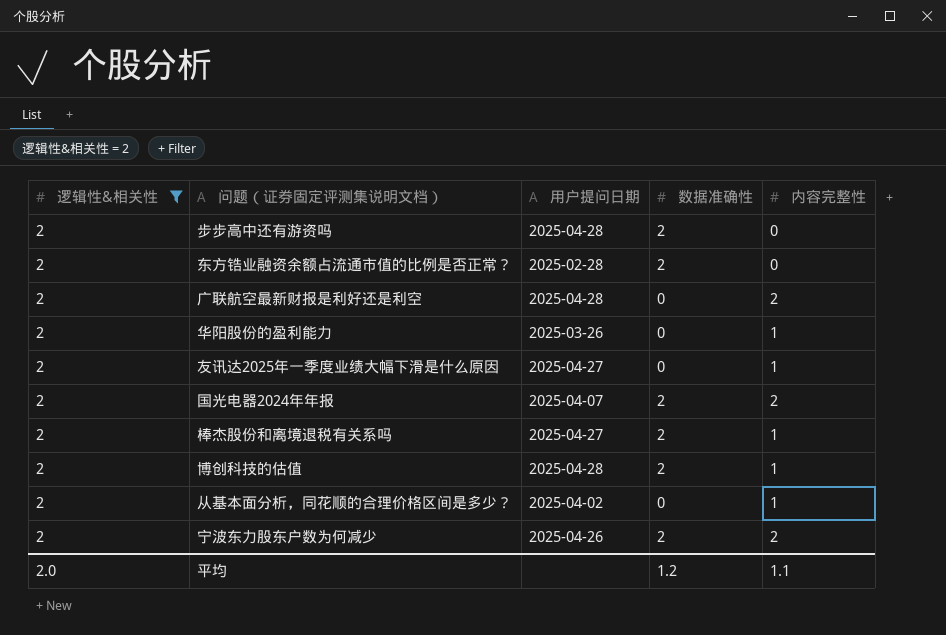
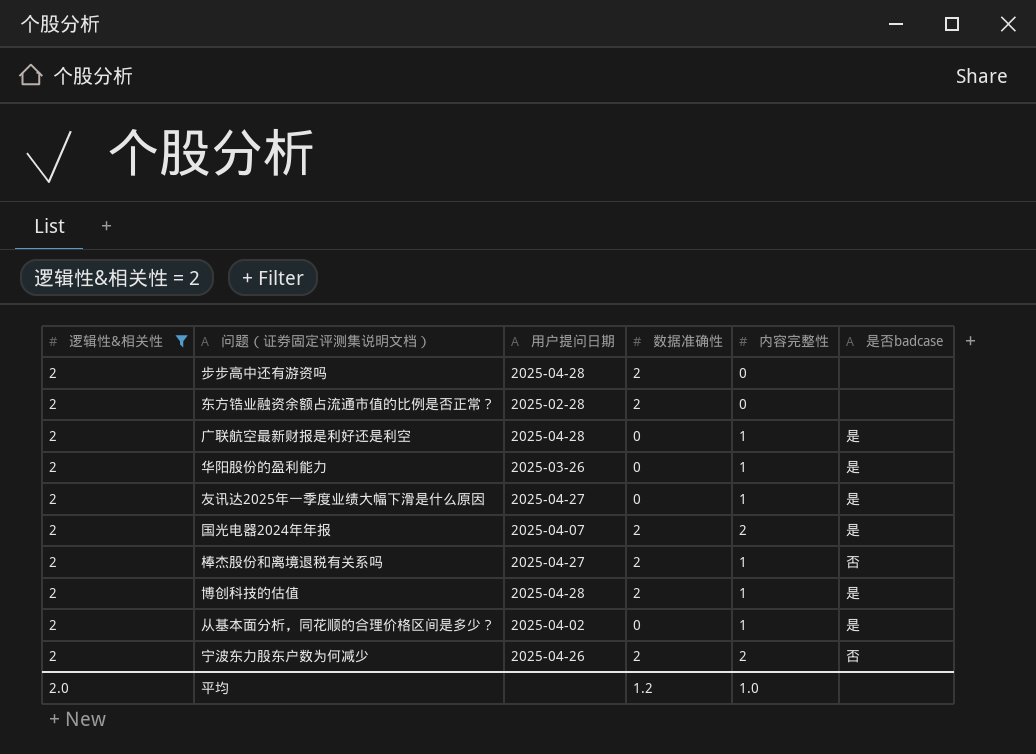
column 是否badcase | position: none -> 6
广联航空最新财报是利好还是利空 | 内容完整性: 2 -> 1
平均 | 内容完整性: 1.1 -> 1.0

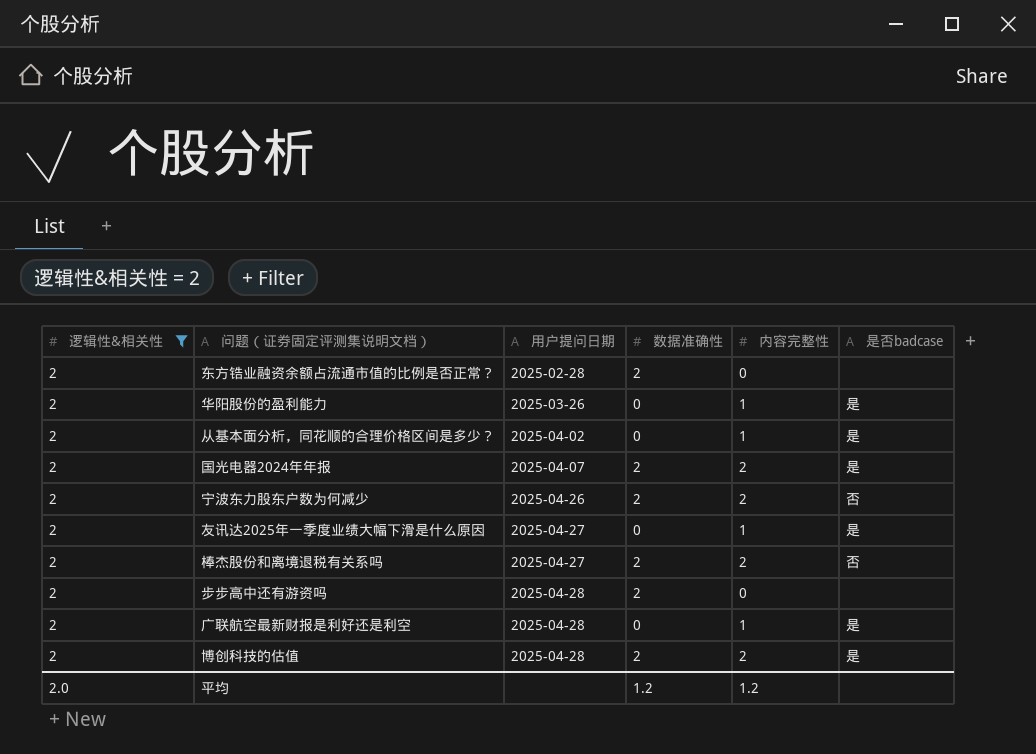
row order: none -> 用户提问日期 ascending
棒杰股份和离境退税有关系吗 | 内容完整性: 1 -> 2
博创科技的估值 | 内容完整性: 1 -> 2
平均 | 内容完整性: 1.0 -> 1.2

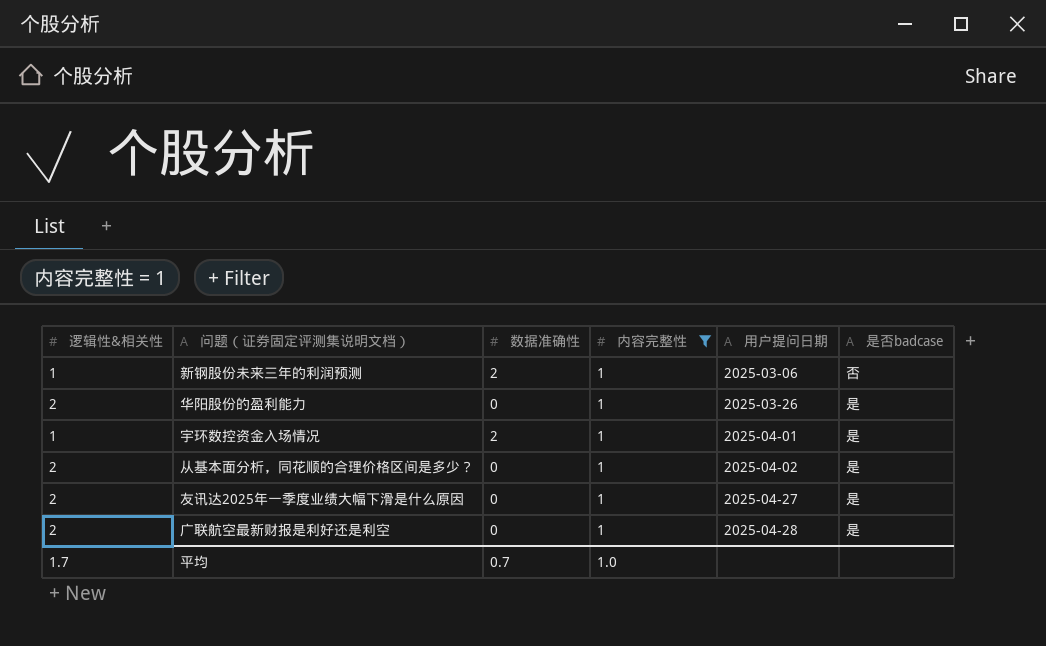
filter: 逻辑性&相关性 = 2 -> 内容完整性 = 1
column 用户提问日期 | position: 3 -> 5
平均 | 逻辑性&相关性: 2.0 -> 1.7
平均 | 数据准确性: 1.2 -> 0.7
平均 | 内容完整性: 1.2 -> 1.0

